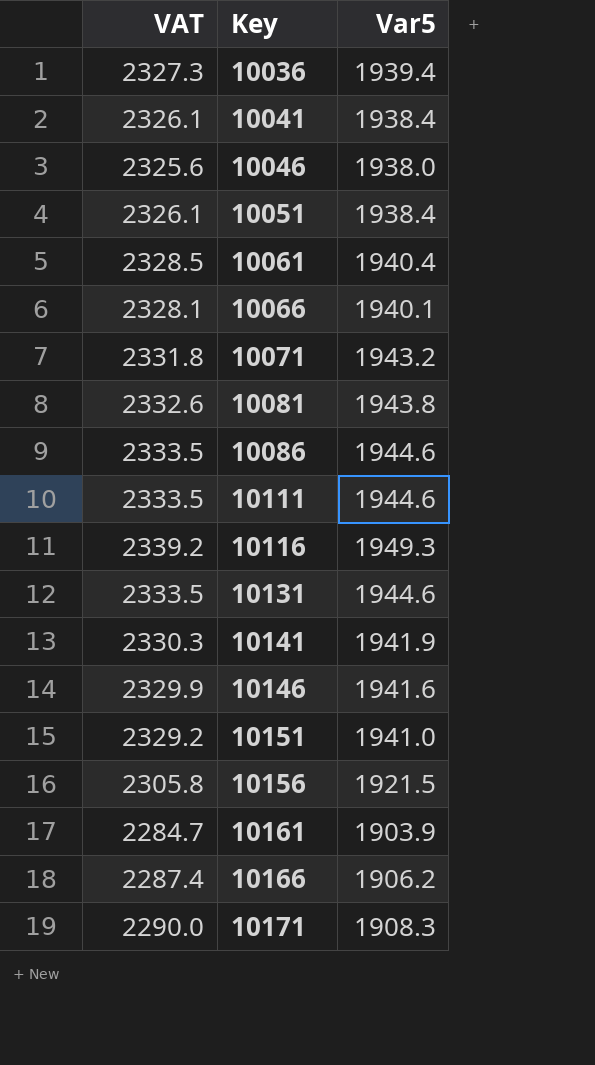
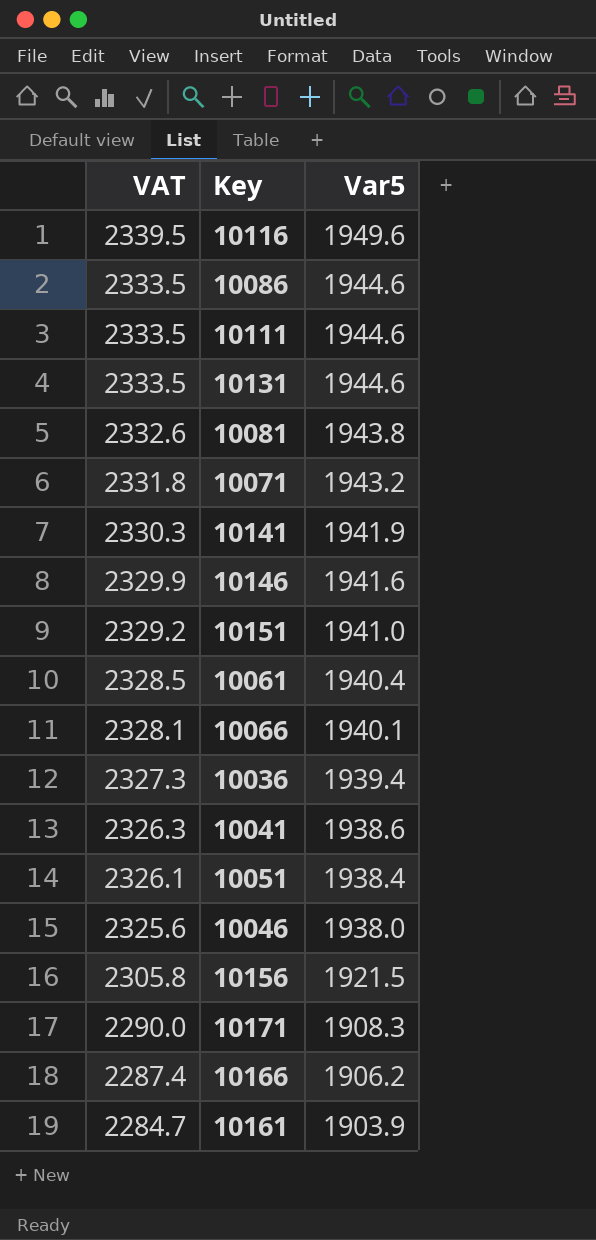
row order: Key ascending -> VAT descending
10116 | VAT: 2339.2 -> 2339.5
10116 | Var5: 1949.3 -> 1949.6
10041 | VAT: 2326.1 -> 2326.3
10041 | Var5: 1938.4 -> 1938.6

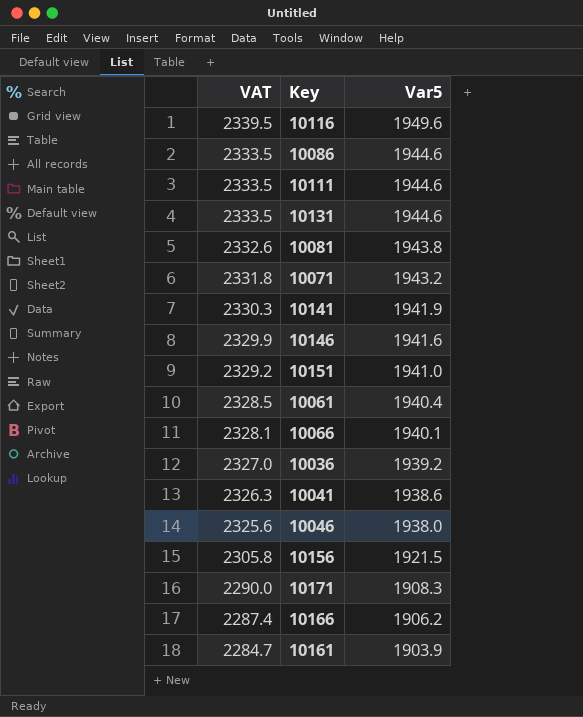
row 10051: 2326.1 | 1938.4 -> none
10036 | VAT: 2327.3 -> 2327.0
10036 | Var5: 1939.4 -> 1939.2

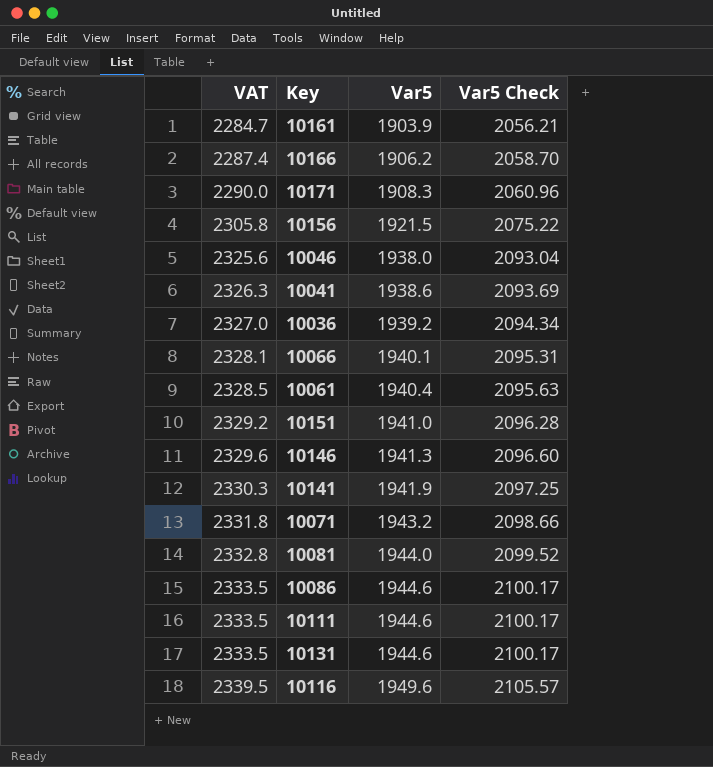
row order: VAT descending -> VAT ascending
column Var5 Check | formula: none -> [Var5] * 1.08
10146 | VAT: 2329.9 -> 2329.6
10146 | Var5: 1941.6 -> 1941.3
10081 | VAT: 2332.6 -> 2332.8
10081 | Var5: 1943.8 -> 1944.0

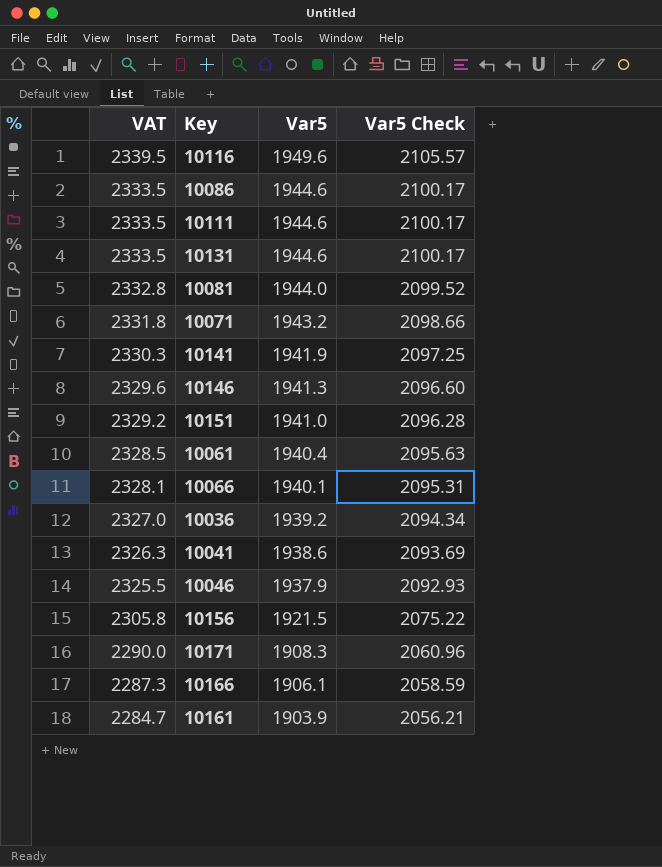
row order: VAT ascending -> VAT descending
10046 | VAT: 2325.6 -> 2325.5
10046 | Var5: 1938.0 -> 1937.9
10046 | Var5 Check: 2093.04 -> 2092.93
10166 | VAT: 2287.4 -> 2287.3
10166 | Var5: 1906.2 -> 1906.1
10166 | Var5 Check: 2058.70 -> 2058.59

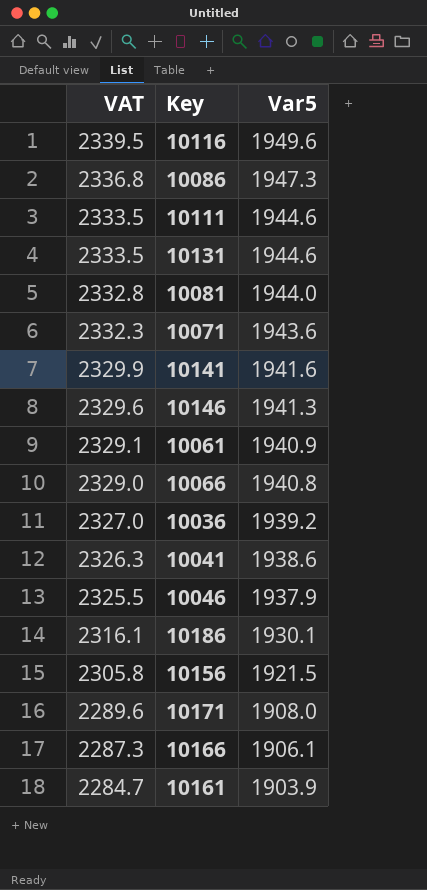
column Var5 Check | formula: [Var5] * 1.08 -> none
row 10151: 2329.2 | 1941.0 | 2096.28 -> none
10086 | VAT: 2333.5 -> 2336.8
10086 | Var5: 1944.6 -> 1947.3
10071 | VAT: 2331.8 -> 2332.3
10071 | Var5: 1943.2 -> 1943.6
10141 | VAT: 2330.3 -> 2329.9
10141 | Var5: 1941.9 -> 1941.6
10061 | VAT: 2328.5 -> 2329.1
10061 | Var5: 1940.4 -> 1940.9
10066 | VAT: 2328.1 -> 2329.0
10066 | Var5: 1940.1 -> 1940.8
row 10186: none -> 2316.1 | 1930.1
10171 | VAT: 2290.0 -> 2289.6
10171 | Var5: 1908.3 -> 1908.0

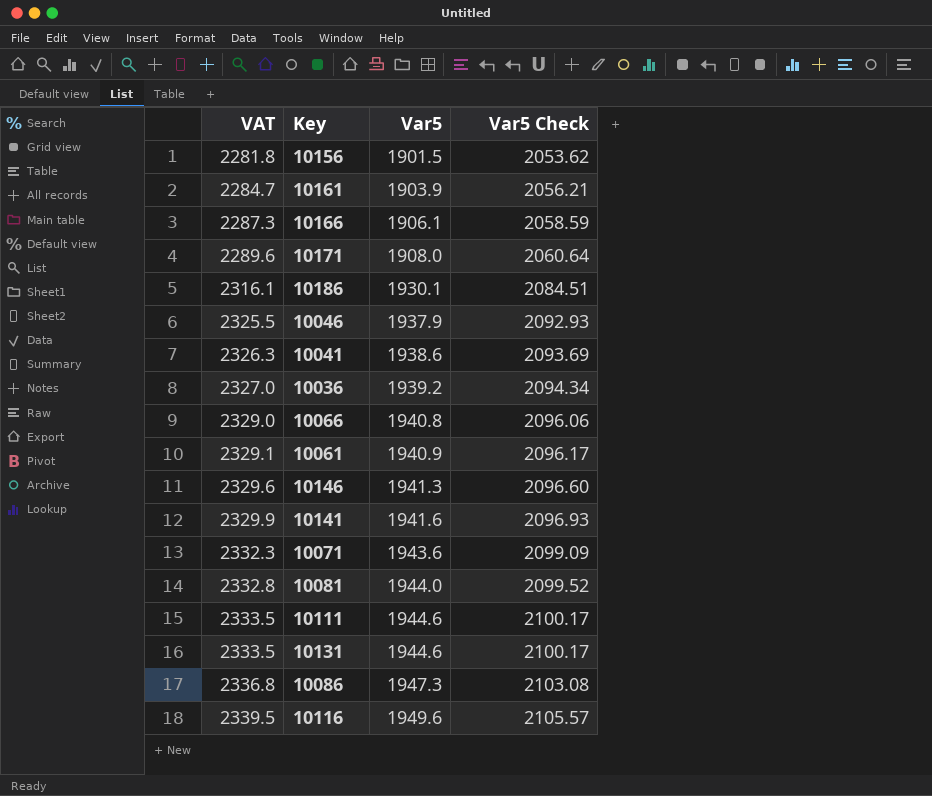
row order: VAT descending -> VAT ascending
column Var5 Check | formula: none -> [Var5] * 1.08
10156 | VAT: 2305.8 -> 2281.8
10156 | Var5: 1921.5 -> 1901.5

